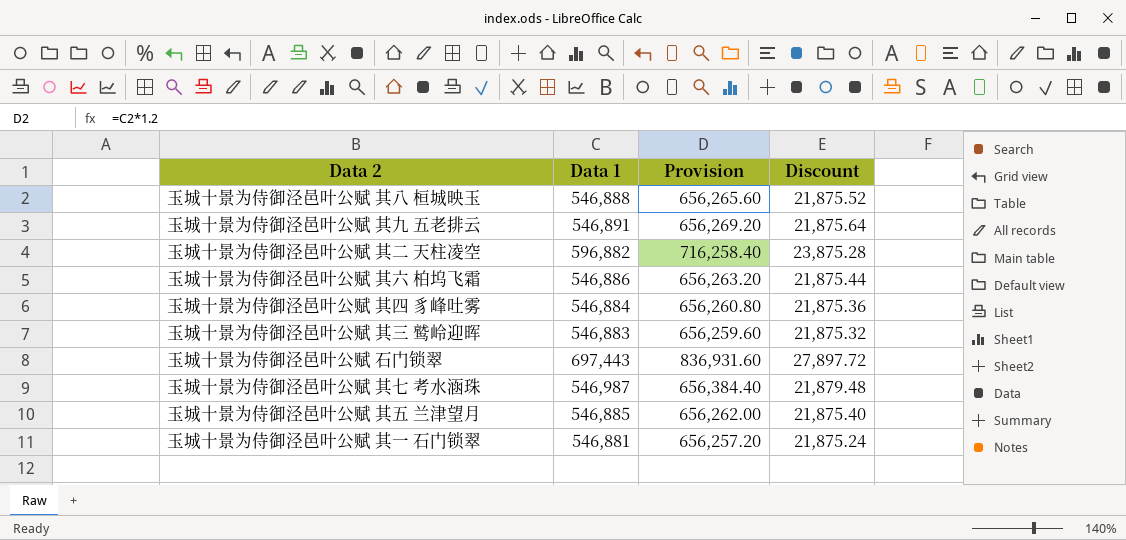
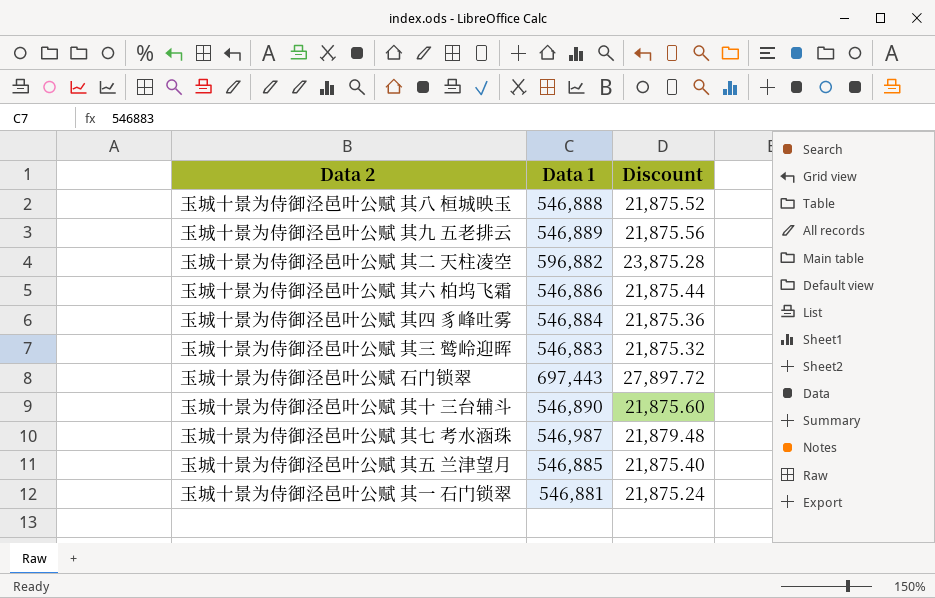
column Provision | formula: [Data 1] * 1.2 -> none
玉城十景为侍御泾邑叶公赋 其九 五老排云 | Data 1: 546,891 -> 546,889
玉城十景为侍御泾邑叶公赋 其九 五老排云 | Discount: 21,875.64 -> 21,875.56
row 玉城十景为侍御泾邑叶公赋 其十 三台辅斗: none -> 546,890 | 21,875.60

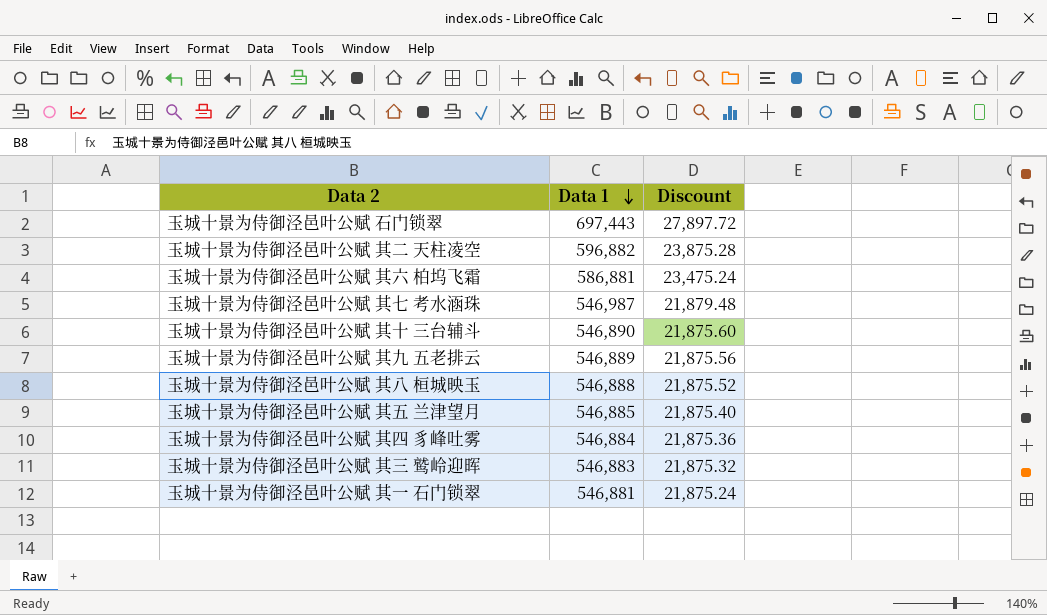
row order: none -> Data 1 descending
玉城十景为侍御泾邑叶公赋 其六 柏坞飞霜 | Data 1: 546,886 -> 586,881
玉城十景为侍御泾邑叶公赋 其六 柏坞飞霜 | Discount: 21,875.44 -> 23,475.24

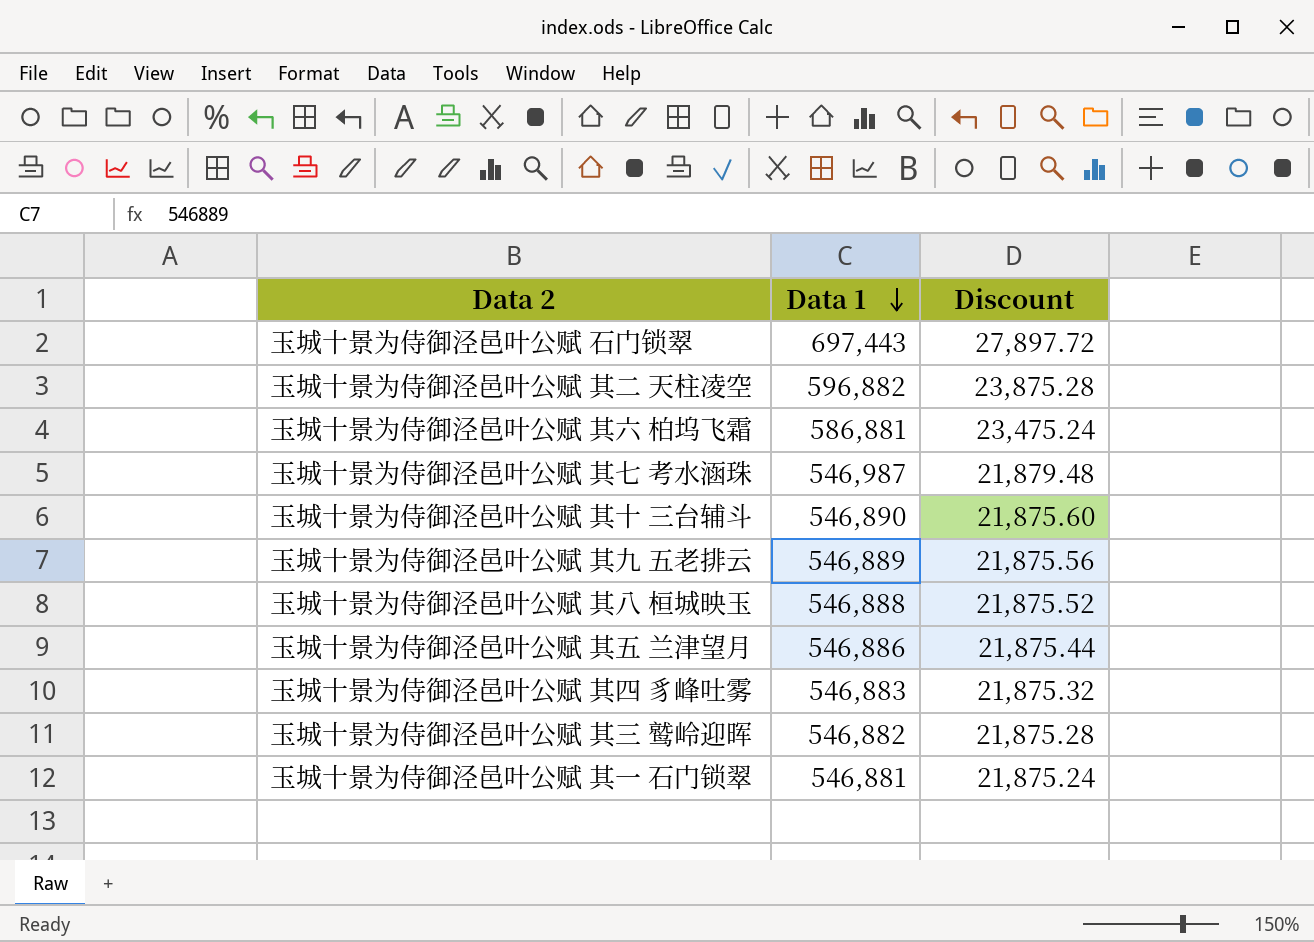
玉城十景为侍御泾邑叶公赋 其五 兰津望月 | Data 1: 546,885 -> 546,886
玉城十景为侍御泾邑叶公赋 其五 兰津望月 | Discount: 21,875.40 -> 21,875.44
玉城十景为侍御泾邑叶公赋 其四 豸峰吐雾 | Data 1: 546,884 -> 546,883
玉城十景为侍御泾邑叶公赋 其四 豸峰吐雾 | Discount: 21,875.36 -> 21,875.32
玉城十景为侍御泾邑叶公赋 其三 鹫岭迎晖 | Data 1: 546,883 -> 546,882
玉城十景为侍御泾邑叶公赋 其三 鹫岭迎晖 | Discount: 21,875.32 -> 21,875.28

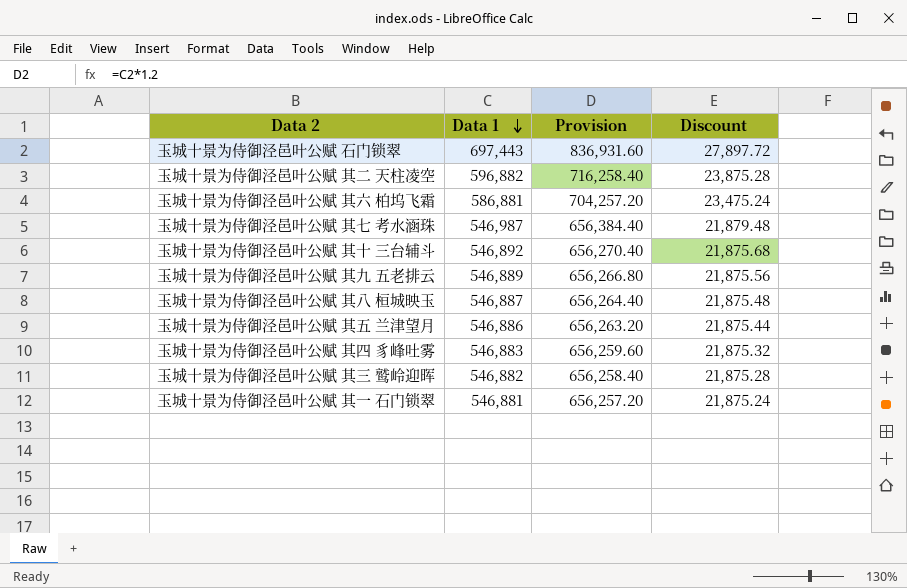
column Provision | formula: none -> [Data 1] * 1.2
玉城十景为侍御泾邑叶公赋 其十 三台辅斗 | Data 1: 546,890 -> 546,892
玉城十景为侍御泾邑叶公赋 其十 三台辅斗 | Discount: 21,875.60 -> 21,875.68
玉城十景为侍御泾邑叶公赋 其八 桓城映玉 | Data 1: 546,888 -> 546,887
玉城十景为侍御泾邑叶公赋 其八 桓城映玉 | Discount: 21,875.52 -> 21,875.48

